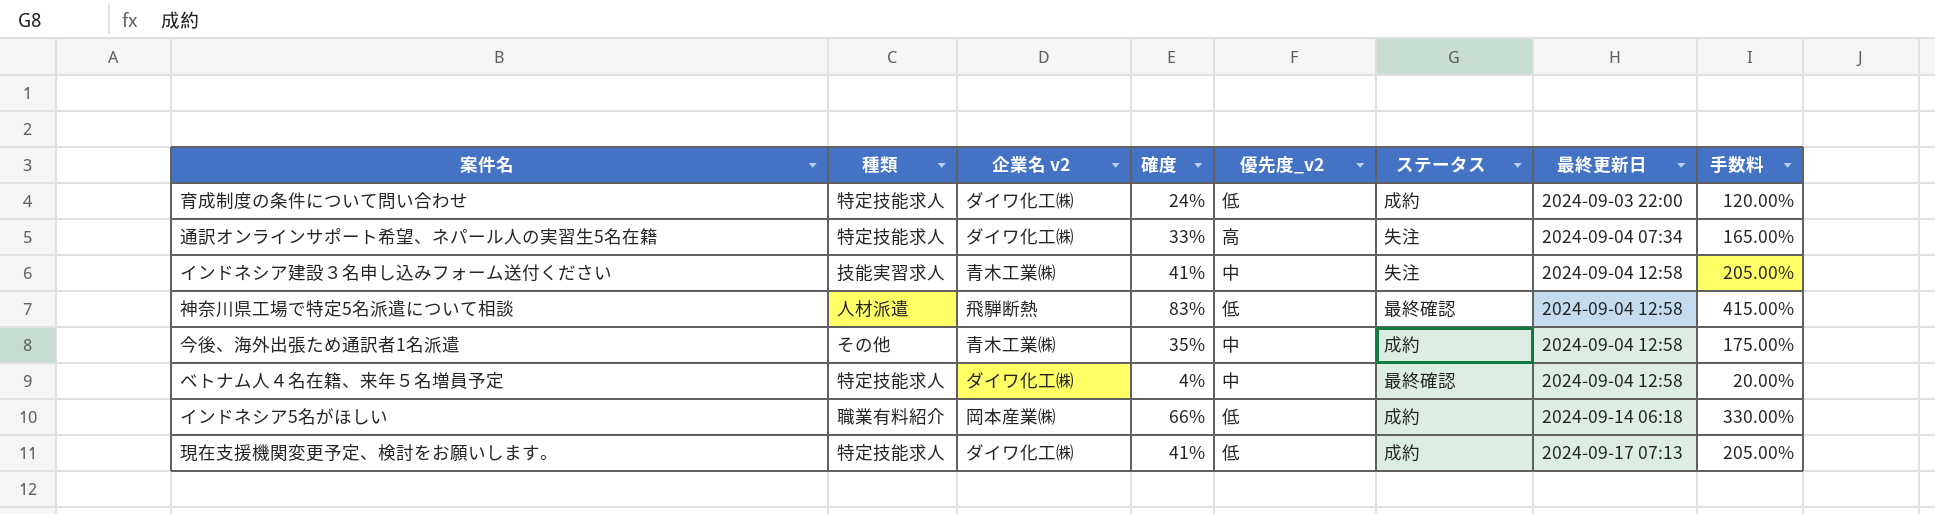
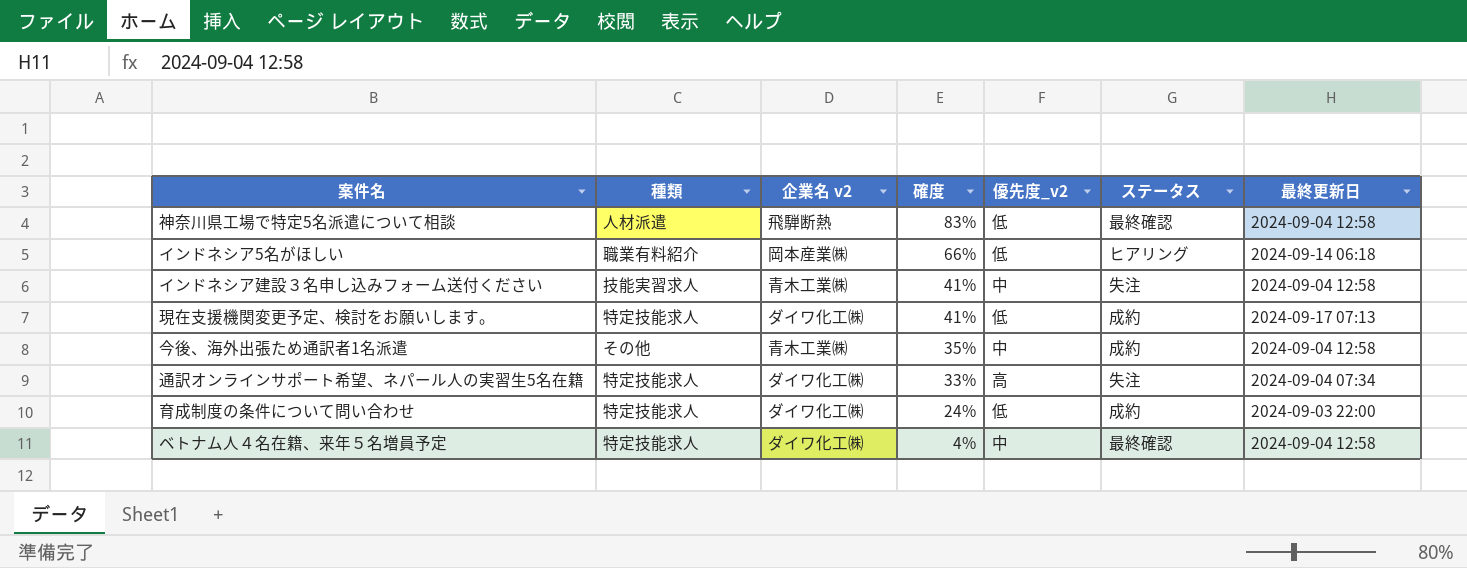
row order: 最終更新日 ascending -> 確度 descending
column 手数料 | formula: [確度] * 5 -> none
インドネシア5名がほしい | ステータス: 成約 -> ヒアリング

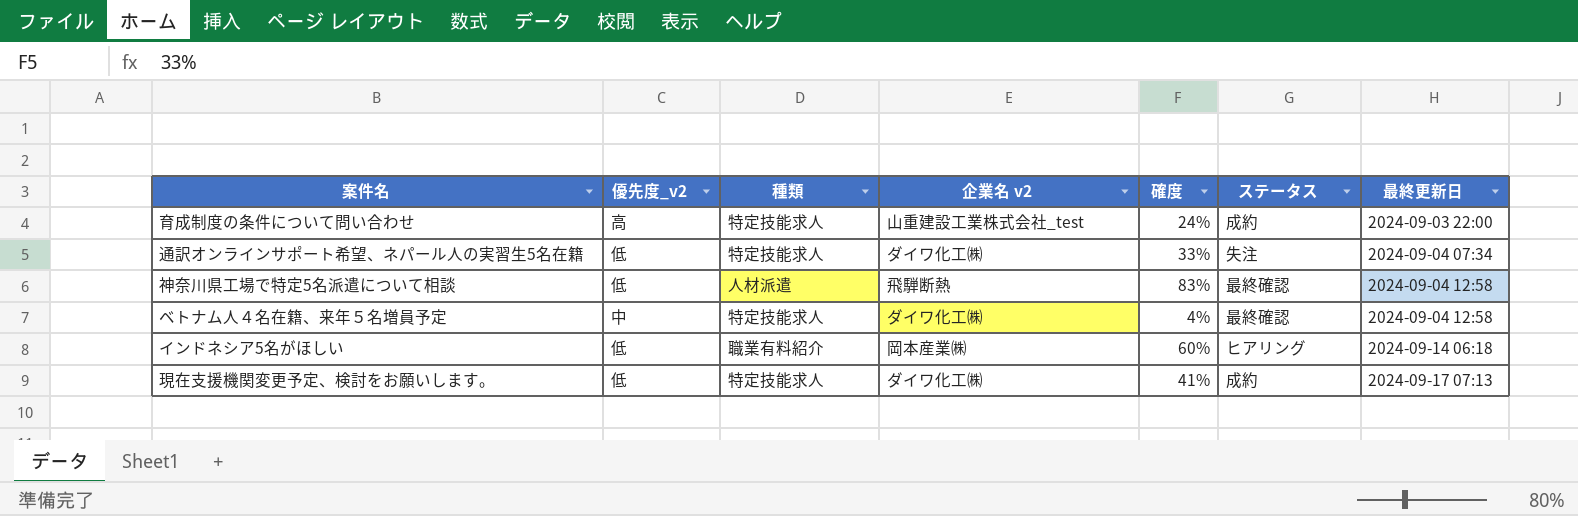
row order: 確度 descending -> 最終更新日 ascending
column 優先度_v2 | position: 5 -> 2
row インドネシア建設３名申し込みフォーム送付ください: 技能実習求人 | 青木工業㈱ | 41% | 中 | 失注 | 2024-09-04 12:58 -> none
row 今後、海外出張ため通訳者1名派遣: その他 | 青木工業㈱ | 35% | 中 | 成約 | 2024-09-04 12:58 -> none
育成制度の条件について問い合わせ | 優先度_v2: 低 -> 高
育成制度の条件について問い合わせ | 企業名 v2: ダイワ化工㈱ -> 山重建設工業株式会社_test
通訳オンラインサポート希望、ネパール人の実習生5名在籍 | 優先度_v2: 高 -> 低
インドネシア5名がほしい | 確度: 66% -> 60%

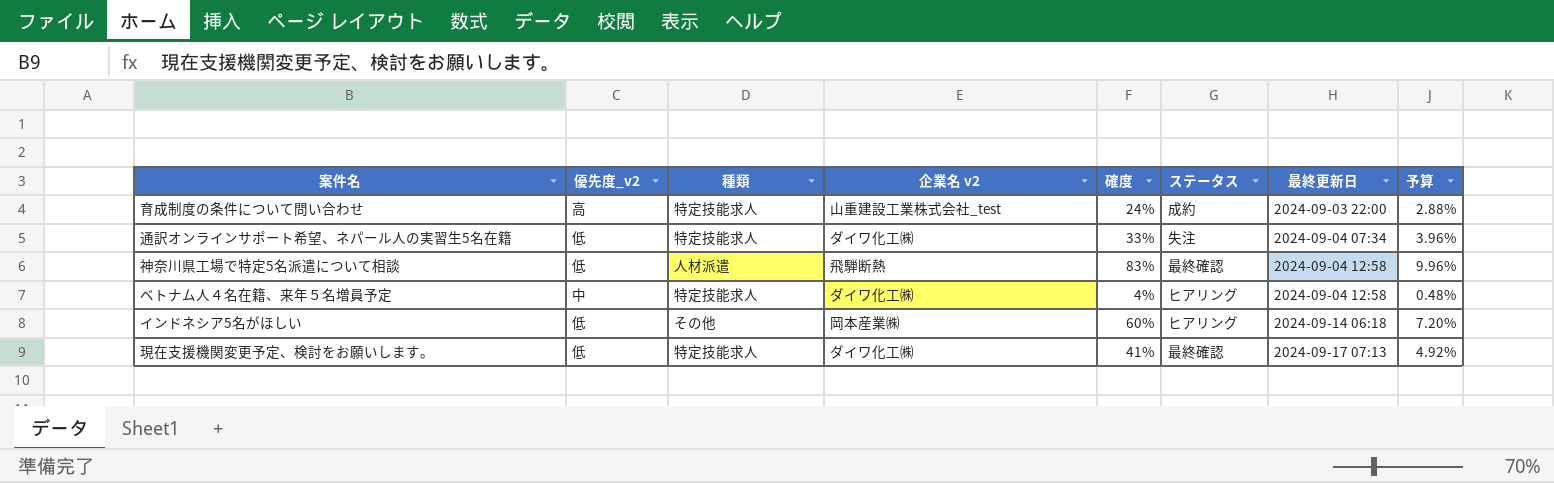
column 予算 | formula: none -> [確度] * 0.12
ベトナム人４名在籍、来年５名増員予定 | ステータス: 最終確認 -> ヒアリング
インドネシア5名がほしい | 種類: 職業有料紹介 -> その他
現在支援機関変更予定、検討をお願いします。 | ステータス: 成約 -> 最終確認

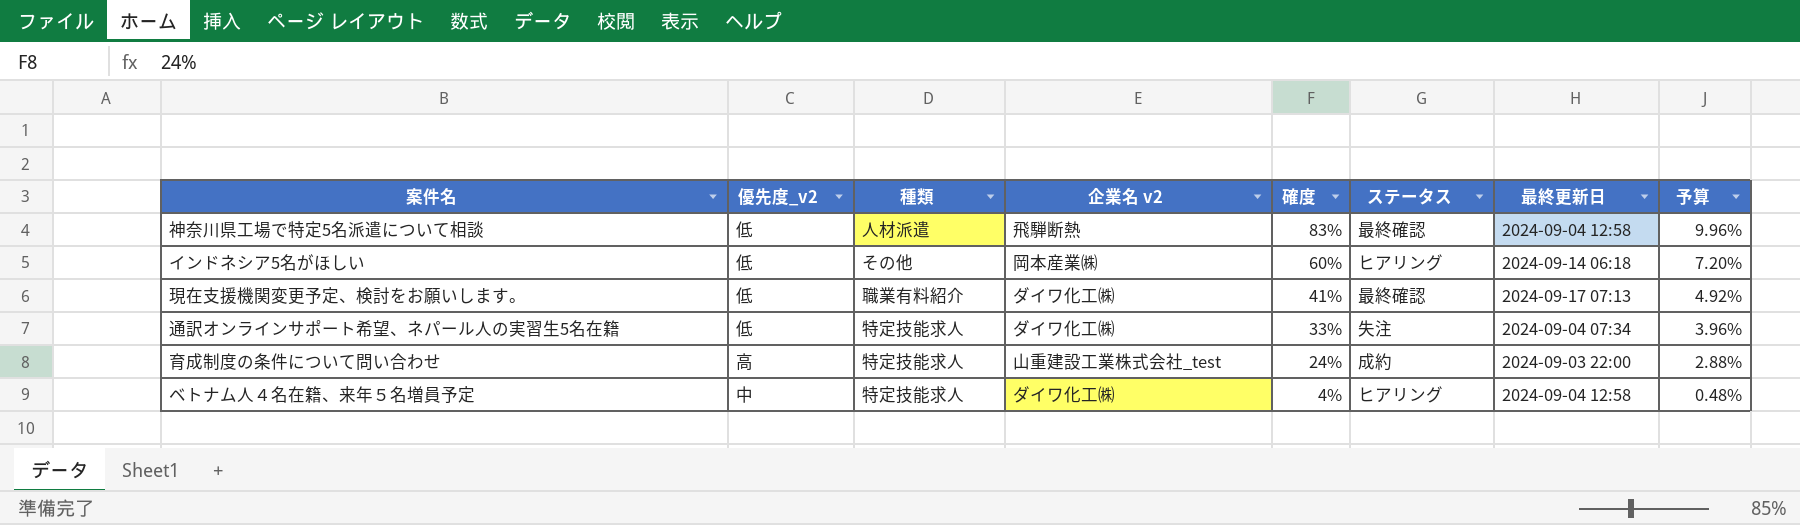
row order: 最終更新日 ascending -> 確度 descending
現在支援機関変更予定、検討をお願いします。 | 種類: 特定技能求人 -> 職業有料紹介

